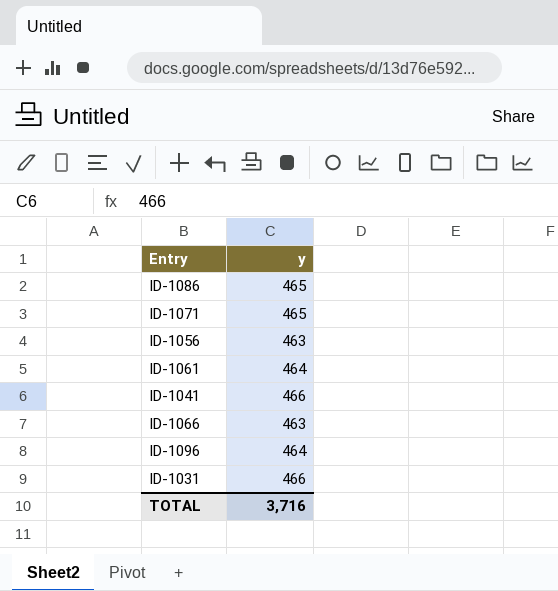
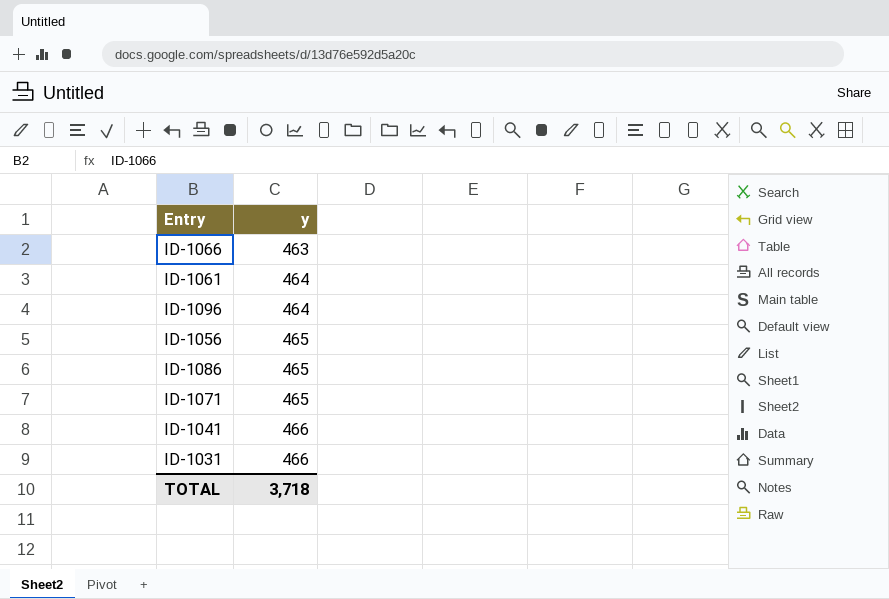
row order: none -> y ascending
ID-1056 | y: 463 -> 465
TOTAL | y: 3,716 -> 3,718

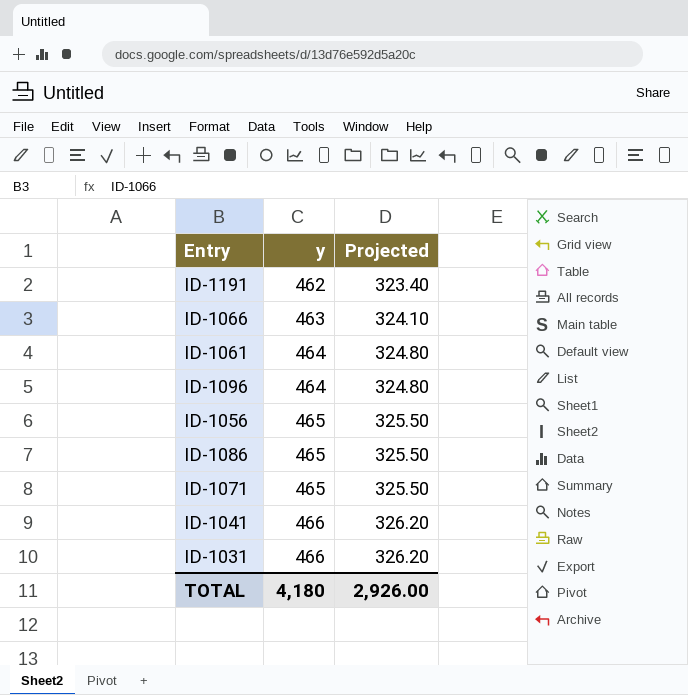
column Projected | formula: none -> [y] * 0.7
row ID-1191: none -> 462 | 323.40
TOTAL | y: 3,718 -> 4,180

